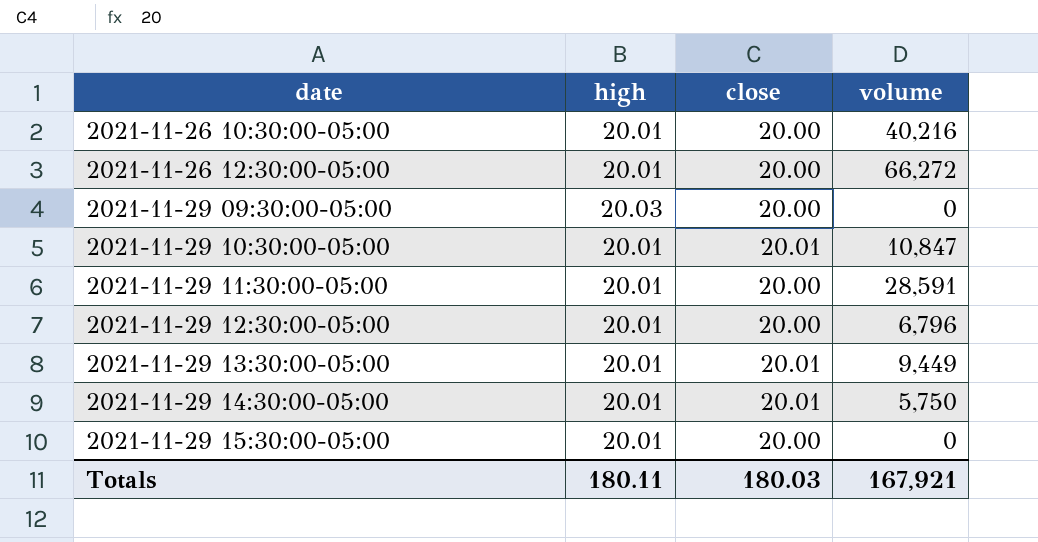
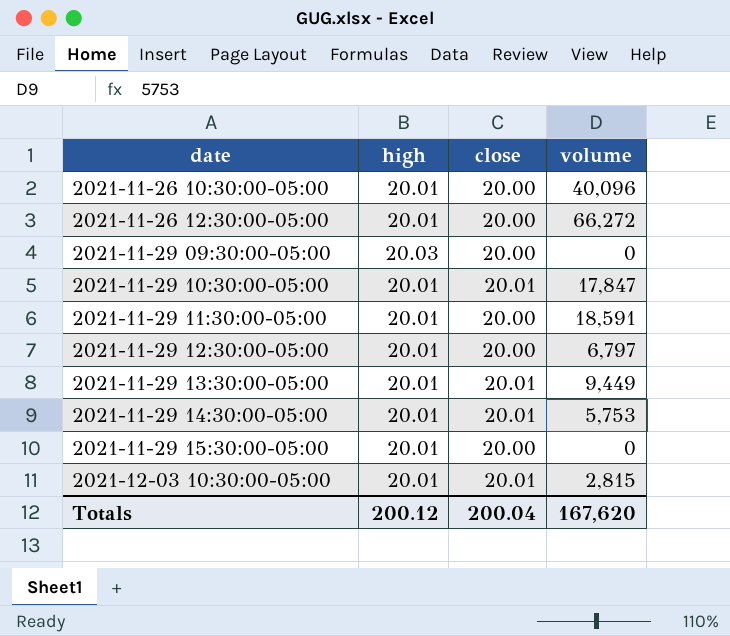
2021-11-26 10:30:00-05:00 | volume: 40,216 -> 40,096
2021-11-29 10:30:00-05:00 | volume: 10,847 -> 17,847
2021-11-29 11:30:00-05:00 | volume: 28,591 -> 18,591
2021-11-29 12:30:00-05:00 | volume: 6,796 -> 6,797
2021-11-29 14:30:00-05:00 | volume: 5,750 -> 5,753
row 2021-12-03 10:30:00-05:00: none -> 20.01 | 20.01 | 2,815
Totals | high: 180.11 -> 200.12
Totals | close: 180.03 -> 200.04
Totals | volume: 167,921 -> 167,620

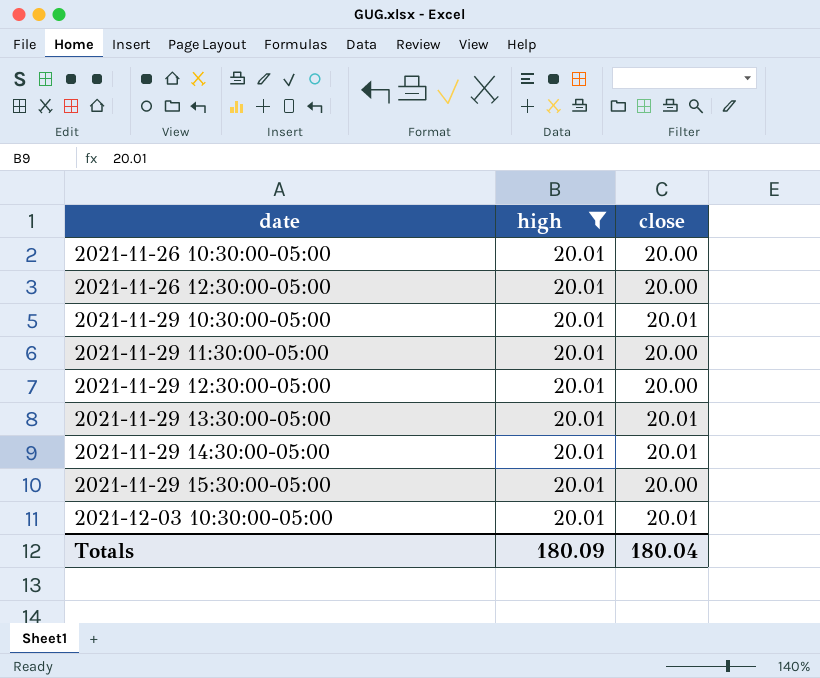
filter: none -> high = 20.01
column volume | position: 4 -> none
Totals | high: 200.12 -> 180.09
Totals | close: 200.04 -> 180.04

